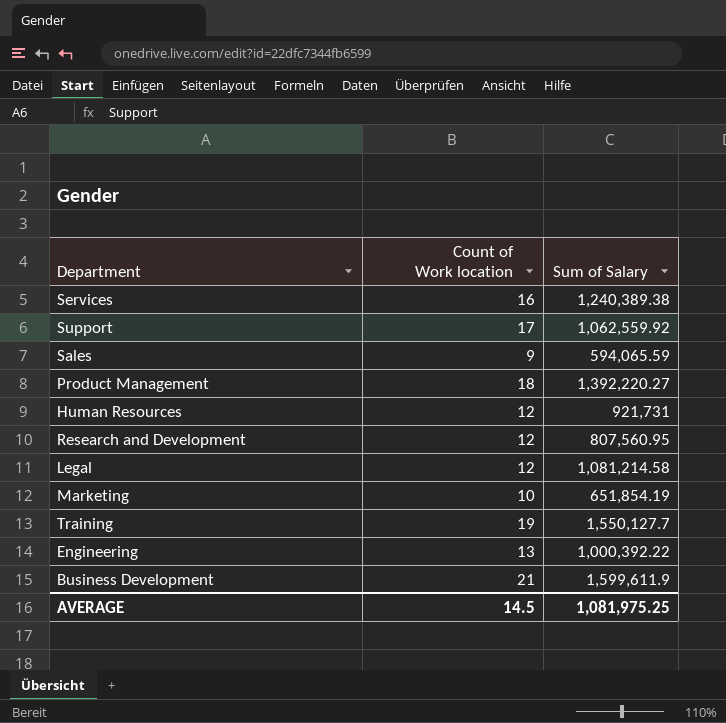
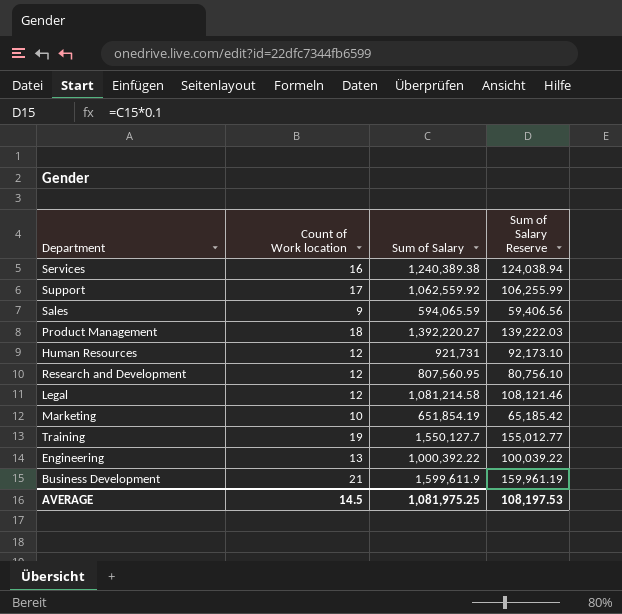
column Sum of Salary Reserve | formula: none -> [Sum of Salary] * 0.1

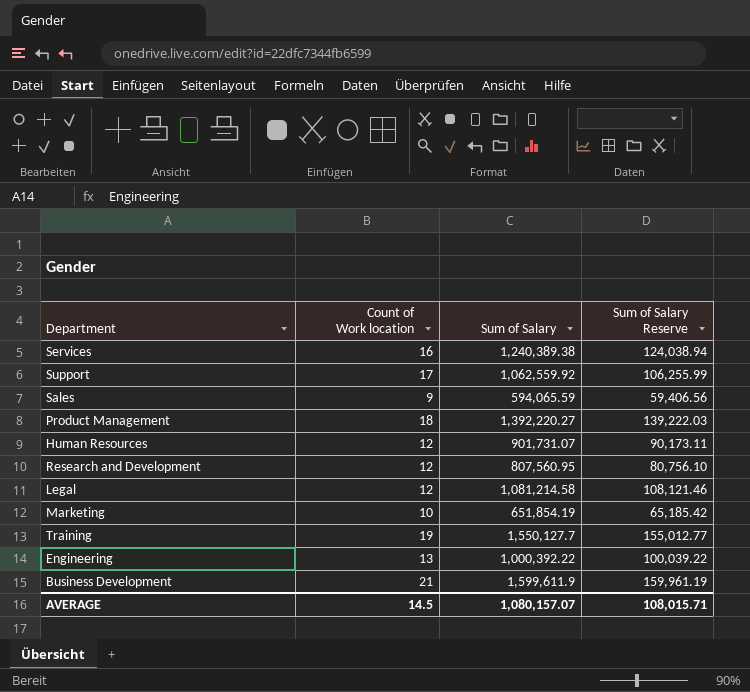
Human Resources | Sum of Salary: 921,731 -> 901,731.07
Human Resources | Sum of Salary Reserve: 92,173.10 -> 90,173.11
AVERAGE | Sum of Salary: 1,081,975.25 -> 1,080,157.07
AVERAGE | Sum of Salary Reserve: 108,197.53 -> 108,015.71

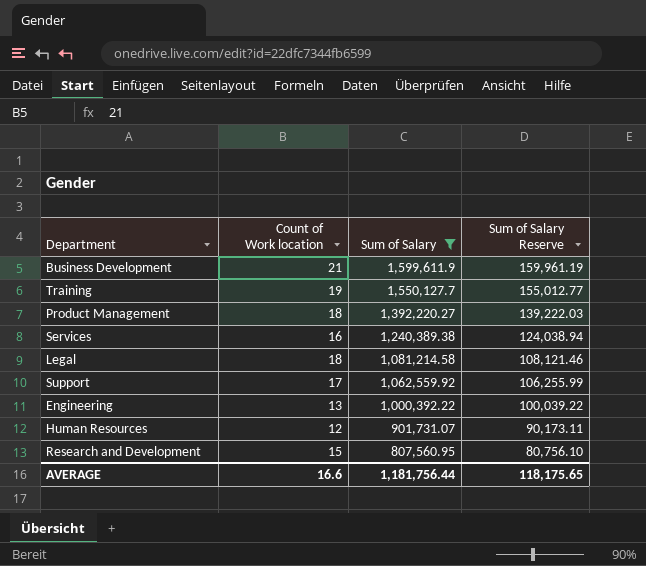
filter: none -> Sum of Salary >= 807,560.95
row order: none -> Sum of Salary descending
Legal | Count of Work location: 12 -> 18
Research and Development | Count of Work location: 12 -> 15
AVERAGE | Count of Work location: 14.5 -> 16.6
AVERAGE | Sum of Salary: 1,080,157.07 -> 1,181,756.44
AVERAGE | Sum of Salary Reserve: 108,015.71 -> 118,175.65

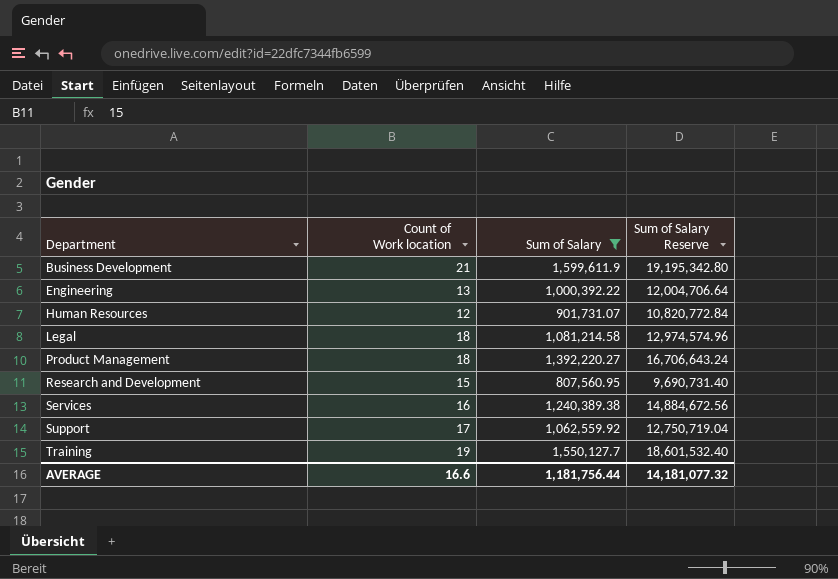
row order: Sum of Salary descending -> Department ascending
column Sum of Salary Reserve | formula: [Sum of Salary] * 0.1 -> [Sum of Salary] * 12
AVERAGE | Sum of Salary Reserve: 118,175.65 -> 14,181,077.32

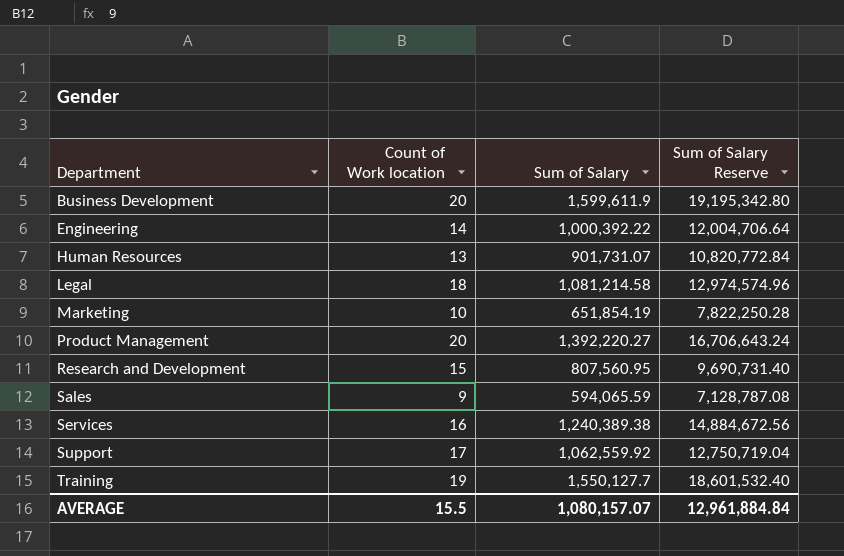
filter: Sum of Salary >= 807,560.95 -> none
Business Development | Count of Work location: 21 -> 20
Engineering | Count of Work location: 13 -> 14
Human Resources | Count of Work location: 12 -> 13
Product Management | Count of Work location: 18 -> 20
AVERAGE | Count of Work location: 16.6 -> 15.5
AVERAGE | Sum of Salary: 1,181,756.44 -> 1,080,157.07
AVERAGE | Sum of Salary Reserve: 14,181,077.32 -> 12,961,884.84

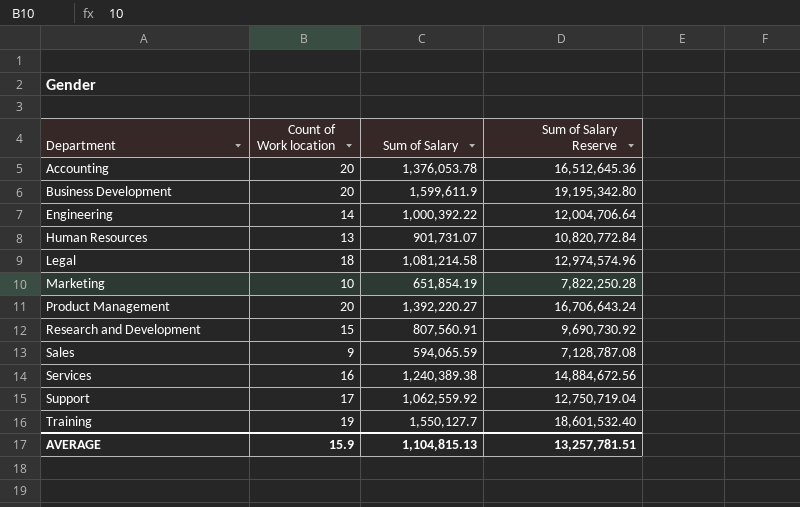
row Accounting: none -> 20 | 1,376,053.78 | 16,512,645.36
Research and Development | Sum of Salary: 807,560.95 -> 807,560.91
Research and Development | Sum of Salary Reserve: 9,690,731.40 -> 9,690,730.92
AVERAGE | Count of Work location: 15.5 -> 15.9
AVERAGE | Sum of Salary: 1,080,157.07 -> 1,104,815.13
AVERAGE | Sum of Salary Reserve: 12,961,884.84 -> 13,257,781.51

